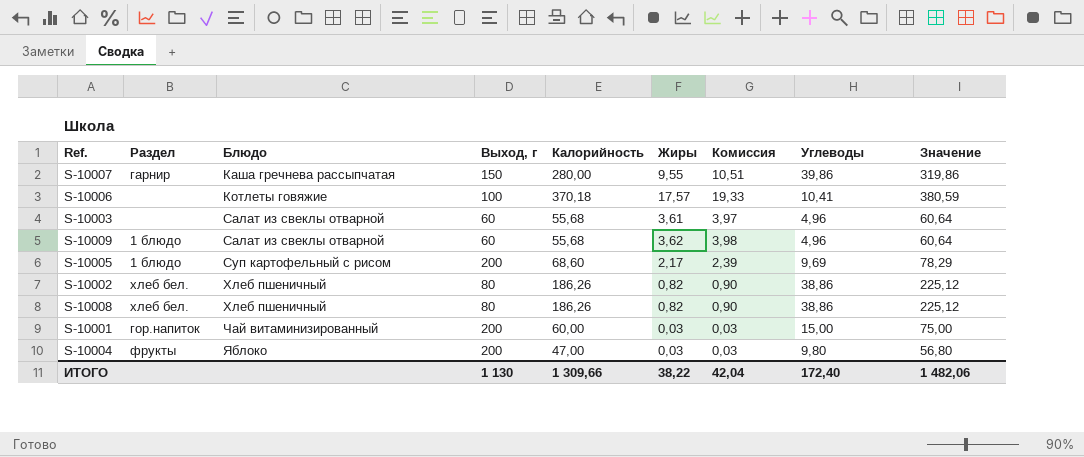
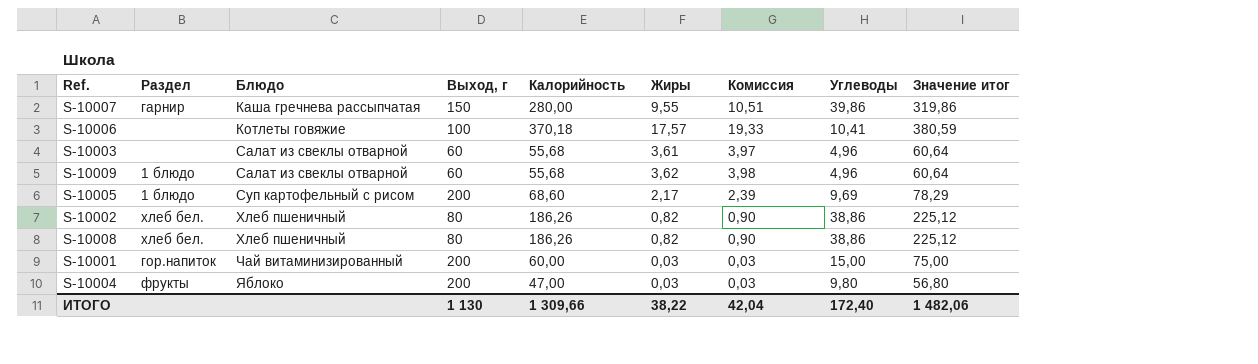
column name: Значение -> Значение итог

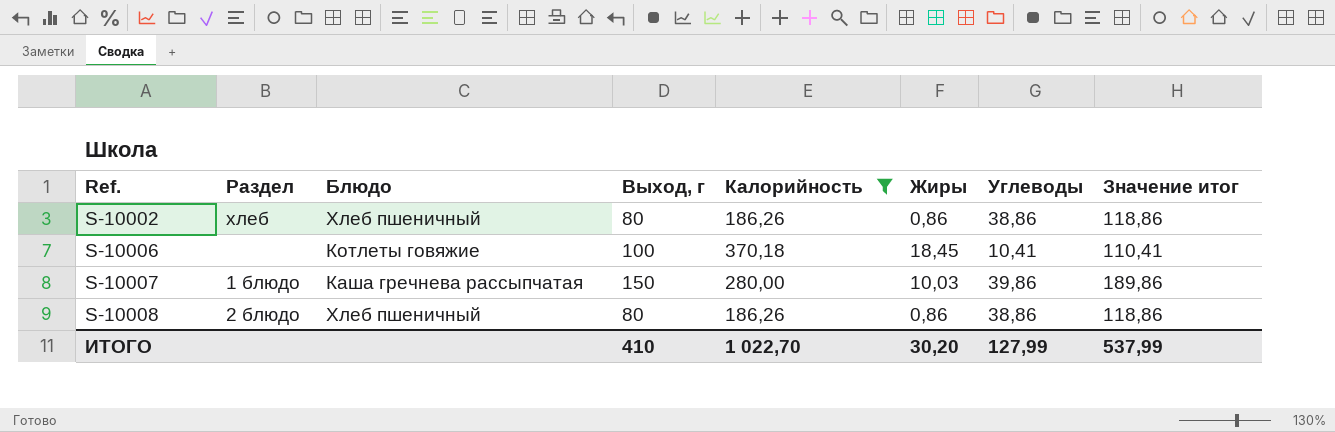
filter: none -> Калорийность >= 186,26
row order: Блюдо ascending -> Ref. ascending
column Комиссия | formula: [Жиры] * 1,1 -> none
column Значение итог | formula: [Калорийность] + [Углеводы] -> [Выход, г] + [Углеводы]
S-10002 | Раздел: хлеб бел. -> хлеб
S-10002 | Жиры: 0,82 -> 0,86
S-10006 | Жиры: 17,57 -> 18,45
S-10007 | Раздел: гарнир -> 1 блюдо
S-10007 | Жиры: 9,55 -> 10,03
S-10008 | Раздел: хлеб бел. -> 2 блюдо
S-10008 | Жиры: 0,82 -> 0,86
ИТОГО | Выход, г: 1 130 -> 410
ИТОГО | Калорийность: 1 309,66 -> 1 022,70
ИТОГО | Жиры: 38,22 -> 30,20
ИТОГО | Углеводы: 172,40 -> 127,99
ИТОГО | Значение итог: 1 482,06 -> 537,99

